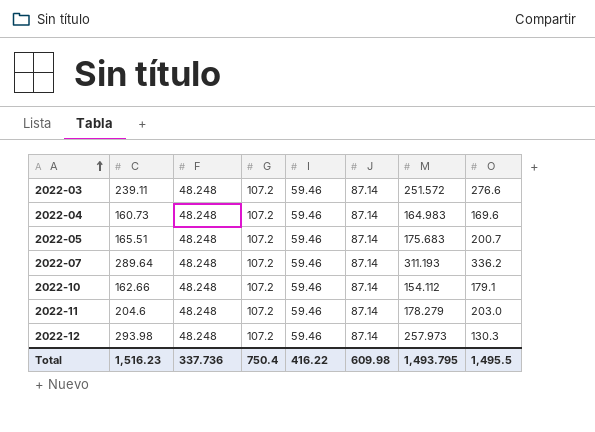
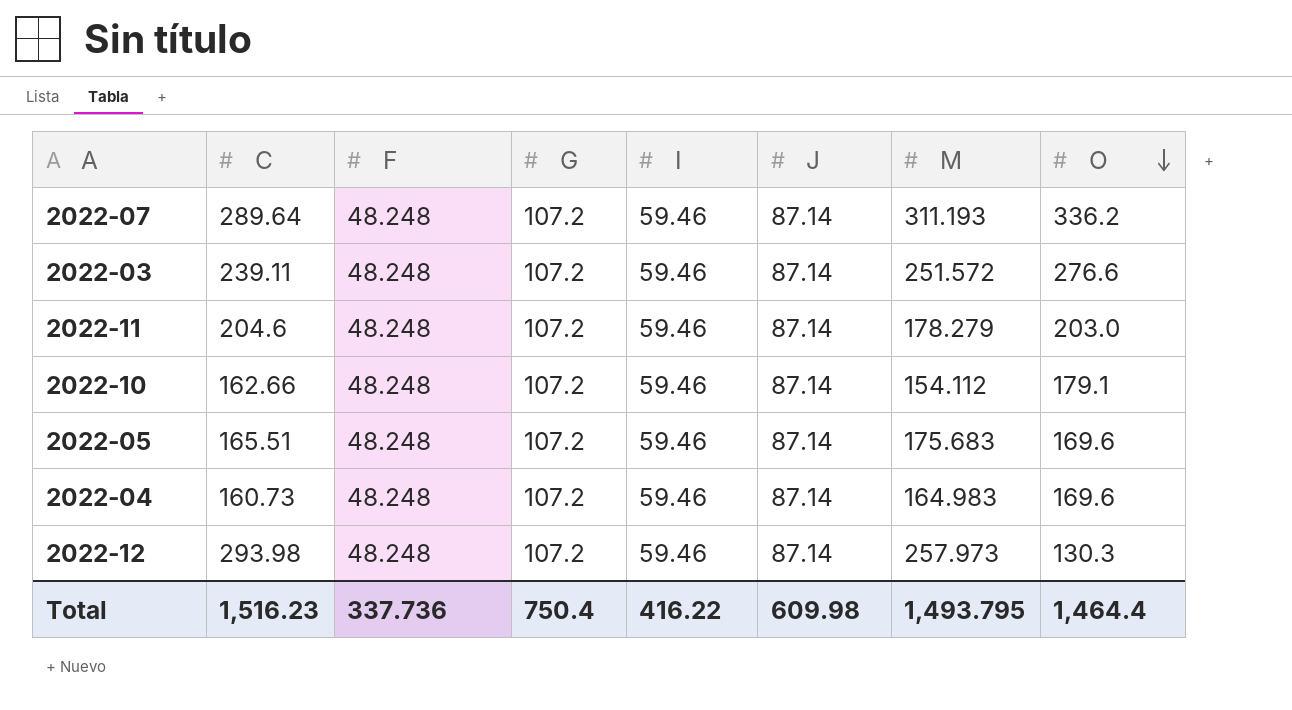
row order: A ascending -> O descending
2022-05 | O: 200.7 -> 169.6
Total | O: 1,495.5 -> 1,464.4

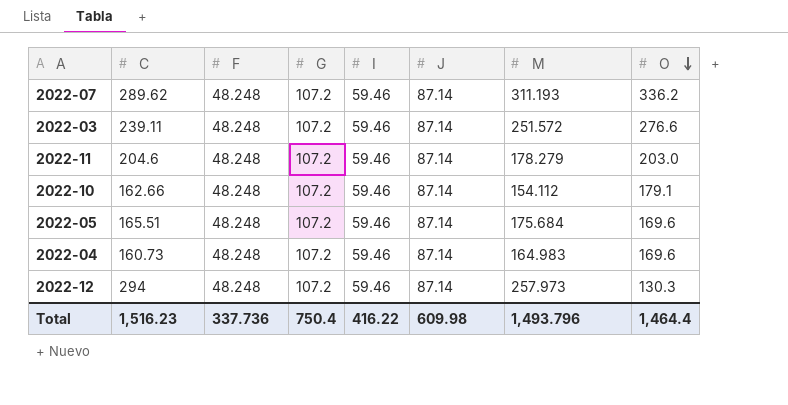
2022-07 | C: 289.64 -> 289.62
2022-05 | M: 175.683 -> 175.684
2022-12 | C: 293.98 -> 294
Total | M: 1,493.795 -> 1,493.796

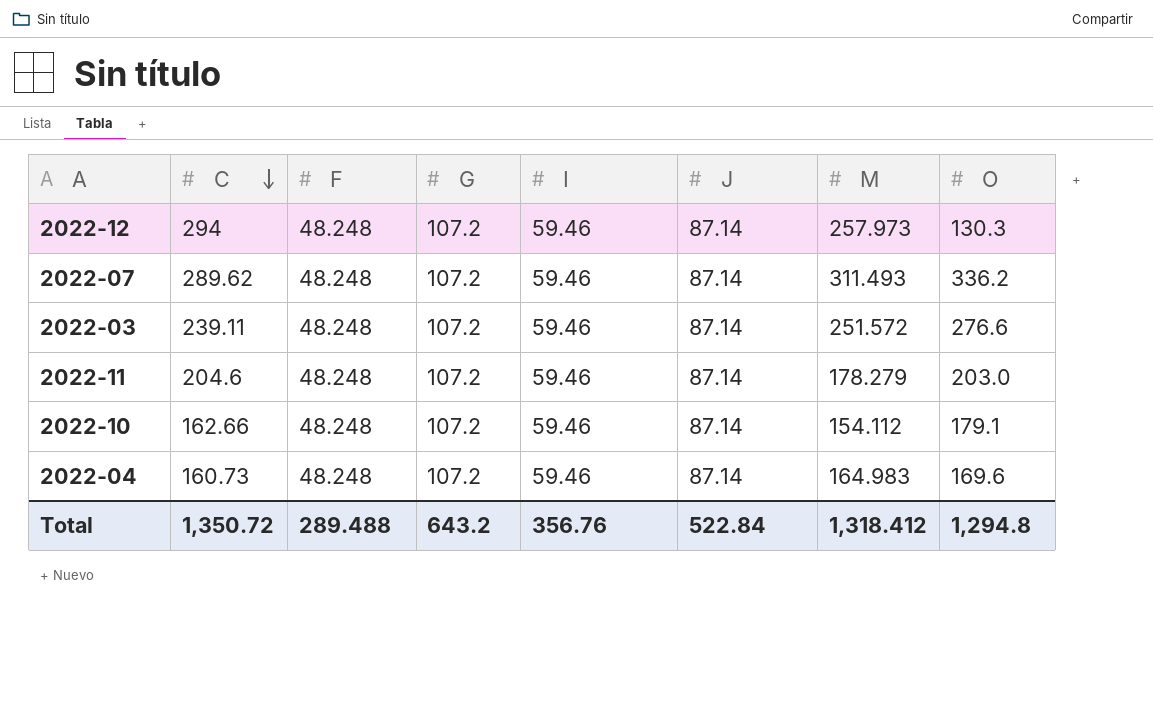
row order: O descending -> C descending
row 2022-05: 165.51 | 48.248 | 107.2 | 59.46 | 87.14 | 175.684 | 169.6 -> none
2022-07 | M: 311.193 -> 311.493
Total | C: 1,516.23 -> 1,350.72
Total | F: 337.736 -> 289.488
Total | G: 750.4 -> 643.2
Total | I: 416.22 -> 356.76
Total | J: 609.98 -> 522.84
Total | M: 1,493.796 -> 1,318.412
Total | O: 1,464.4 -> 1,294.8

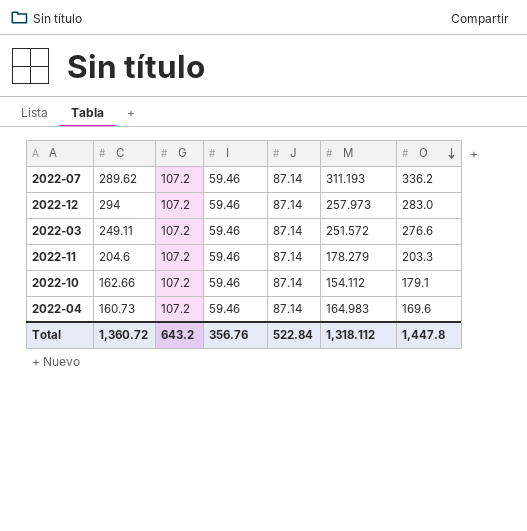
row order: C descending -> O descending
column F | position: 3 -> none
2022-07 | M: 311.493 -> 311.193
2022-12 | O: 130.3 -> 283.0
2022-03 | C: 239.11 -> 249.11
2022-11 | O: 203.0 -> 203.3
Total | C: 1,350.72 -> 1,360.72
Total | M: 1,318.412 -> 1,318.112
Total | O: 1,294.8 -> 1,447.8

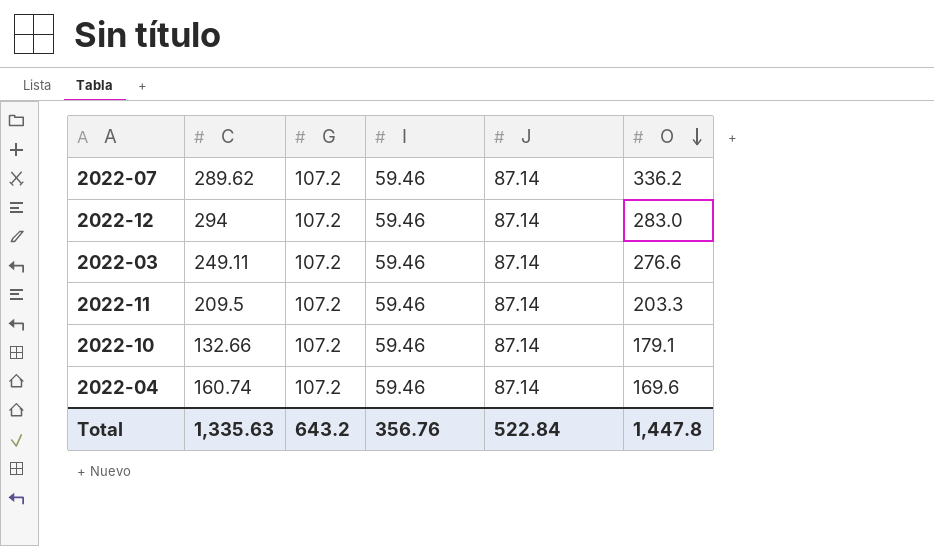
column M | position: 6 -> none
2022-11 | C: 204.6 -> 209.5
2022-10 | C: 162.66 -> 132.66
2022-04 | C: 160.73 -> 160.74
Total | C: 1,360.72 -> 1,335.63

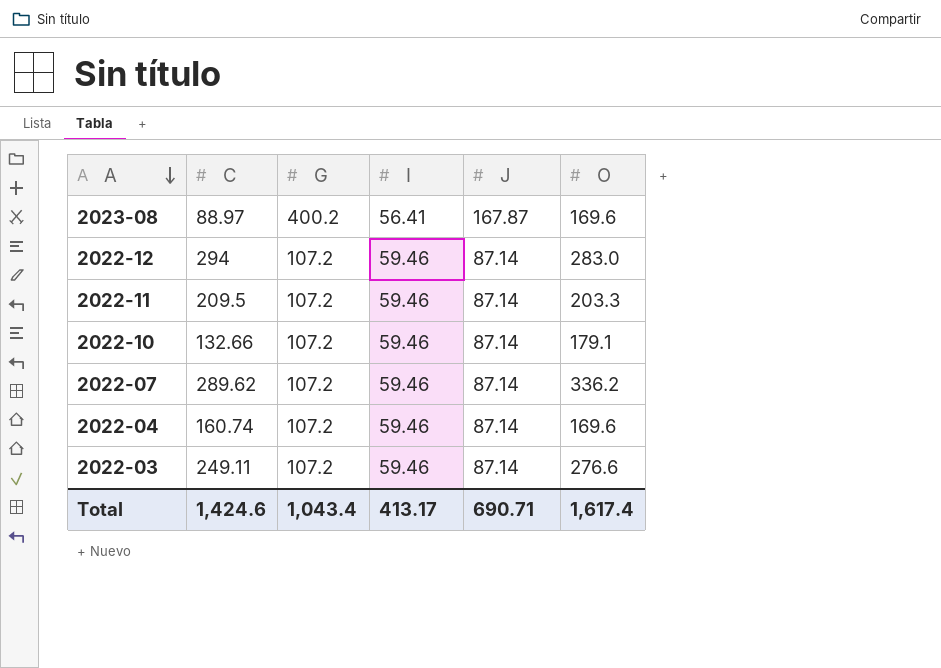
row order: O descending -> A descending
row 2023-08: none -> 88.97 | 400.2 | 56.41 | 167.87 | 169.6
Total | C: 1,335.63 -> 1,424.6
Total | G: 643.2 -> 1,043.4
Total | I: 356.76 -> 413.17
Total | J: 522.84 -> 690.71
Total | O: 1,447.8 -> 1,617.4

